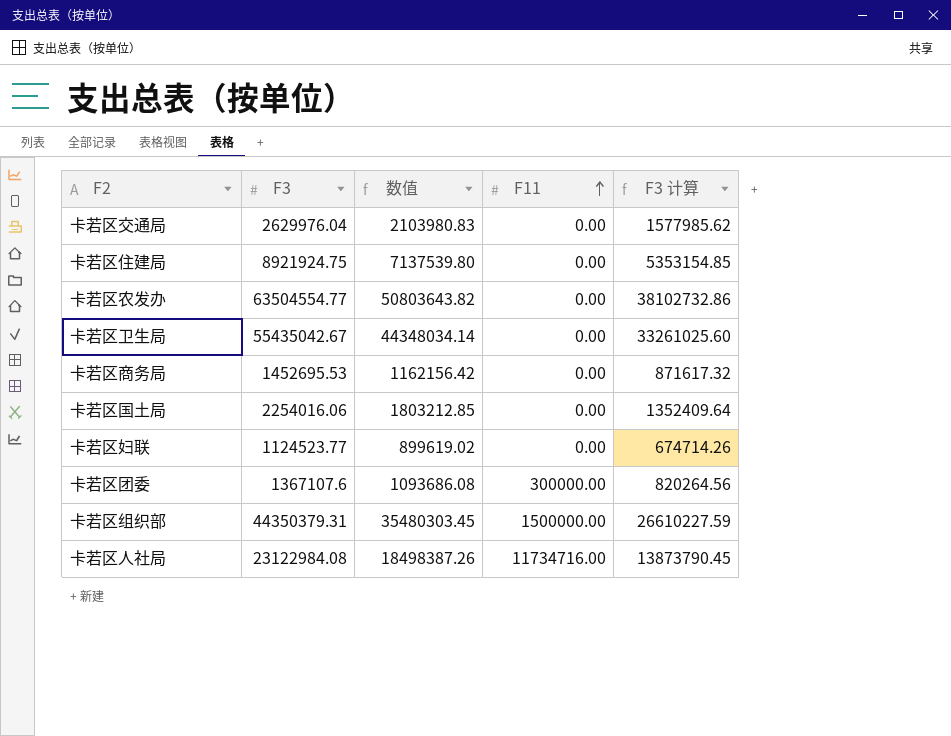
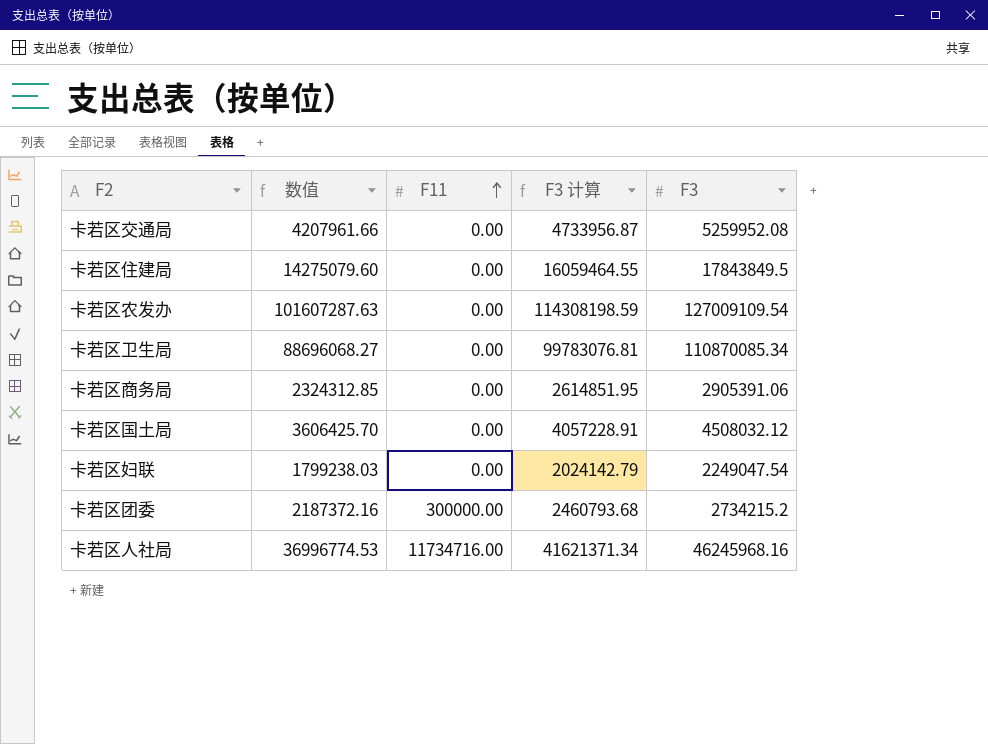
column F3 计算 | formula: [F3] * 0.6 -> [F3] * 0.9
column F3 | position: 2 -> 5
row 卡若区组织部: 44350379.31 | 35480303.45 | 1500000.00 | 26610227.59 -> none
卡若区交通局 | 数值: 2103980.83 -> 4207961.66
卡若区交通局 | F3: 2629976.04 -> 5259952.08
卡若区住建局 | 数值: 7137539.80 -> 14275079.60
卡若区住建局 | F3: 8921924.75 -> 17843849.5
卡若区农发办 | 数值: 50803643.82 -> 101607287.63
卡若区农发办 | F3: 63504554.77 -> 127009109.54
卡若区卫生局 | 数值: 44348034.14 -> 88696068.27
卡若区卫生局 | F3: 55435042.67 -> 110870085.34
卡若区商务局 | 数值: 1162156.42 -> 2324312.85
卡若区商务局 | F3: 1452695.53 -> 2905391.06
卡若区国土局 | 数值: 1803212.85 -> 3606425.70
卡若区国土局 | F3: 2254016.06 -> 4508032.12
卡若区妇联 | 数值: 899619.02 -> 1799238.03
卡若区妇联 | F3: 1124523.77 -> 2249047.54
卡若区团委 | 数值: 1093686.08 -> 2187372.16
卡若区团委 | F3: 1367107.6 -> 2734215.2
卡若区人社局 | 数值: 18498387.26 -> 36996774.53
卡若区人社局 | F3: 23122984.08 -> 46245968.16

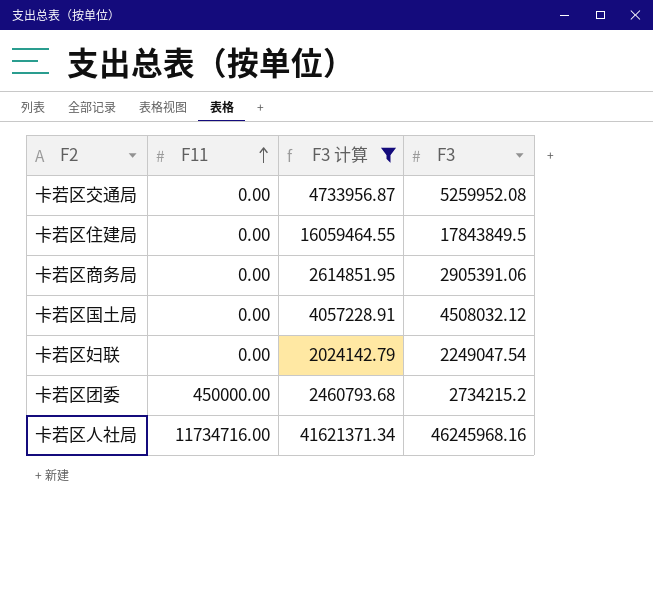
filter: none -> F3 计算 <= 41621371.34
column 数值 | formula: [F3] * 0.8 -> none
卡若区团委 | F11: 300000.00 -> 450000.00

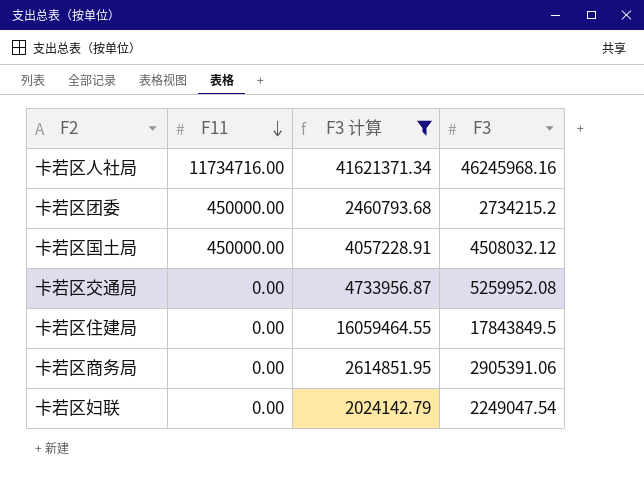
row order: F11 ascending -> F11 descending
卡若区国土局 | F11: 0.00 -> 450000.00

